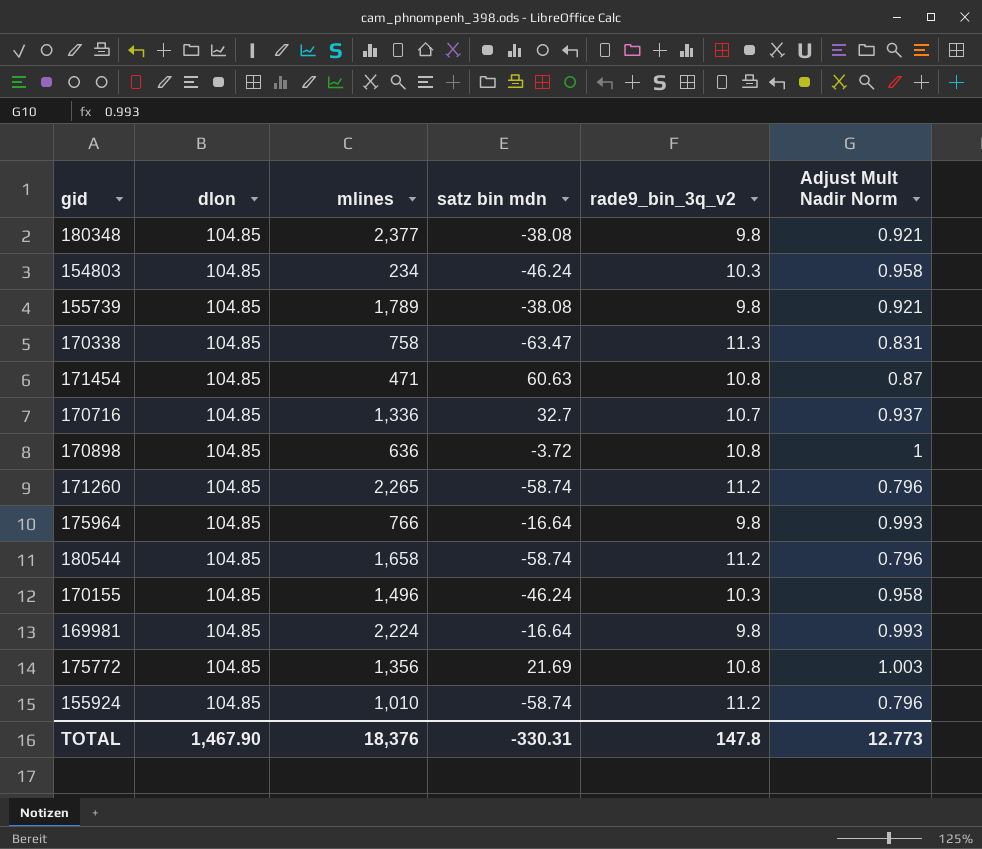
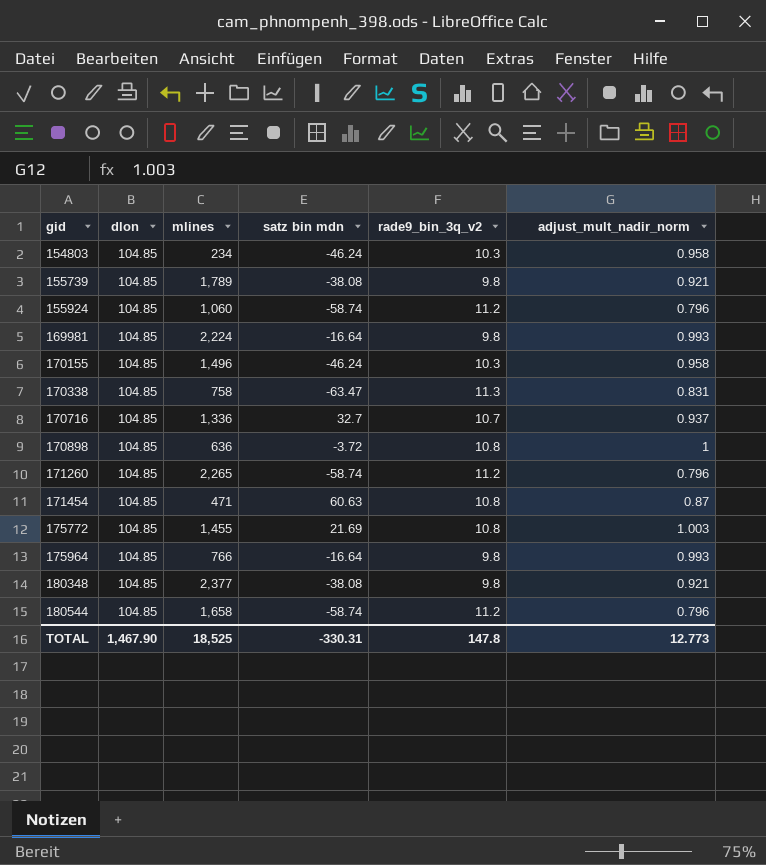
row order: none -> gid ascending
column name: Adjust Mult Nadir Norm -> adjust_mult_nadir_norm
155924 | mlines: 1,010 -> 1,060
175772 | mlines: 1,356 -> 1,455
TOTAL | mlines: 18,376 -> 18,525

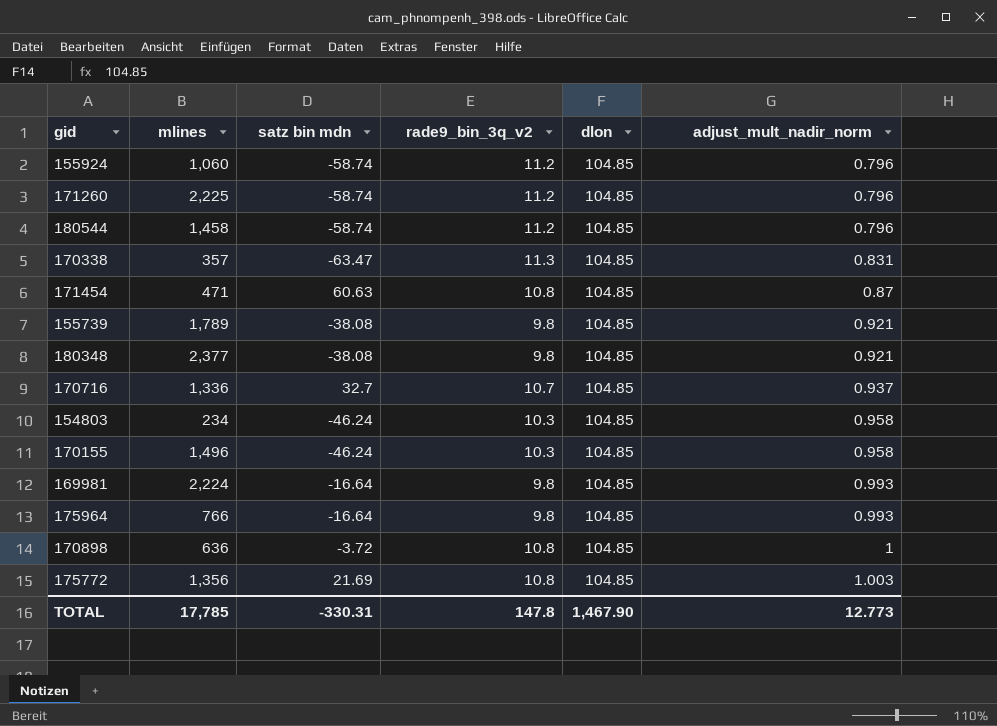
row order: gid ascending -> adjust_mult_nadir_norm ascending
column dlon | position: 2 -> 5
171260 | mlines: 2,265 -> 2,225
180544 | mlines: 1,658 -> 1,458
170338 | mlines: 758 -> 357
175772 | mlines: 1,455 -> 1,356
TOTAL | mlines: 18,525 -> 17,785

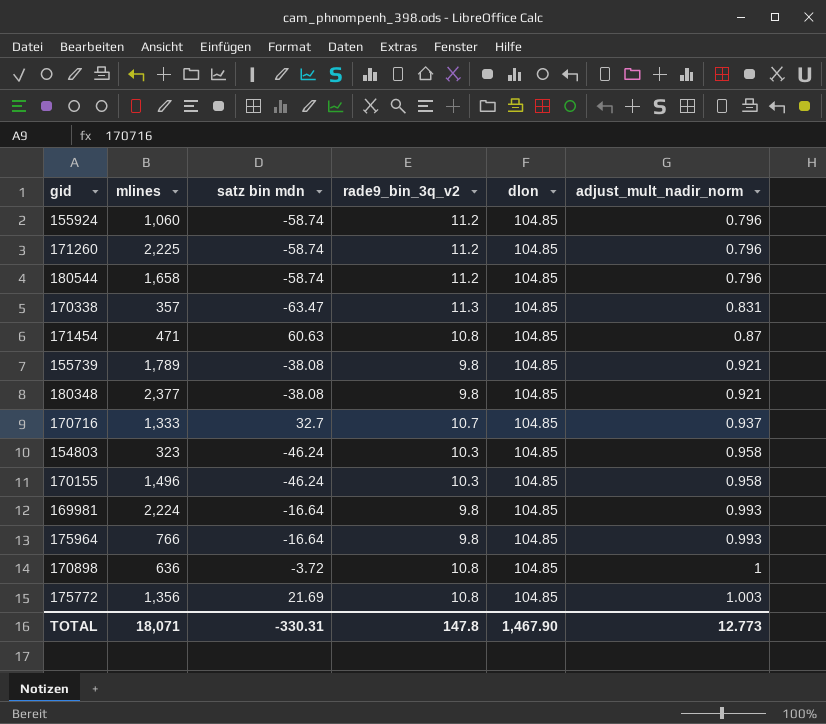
180544 | mlines: 1,458 -> 1,658
170716 | mlines: 1,336 -> 1,333
154803 | mlines: 234 -> 323
TOTAL | mlines: 17,785 -> 18,071

